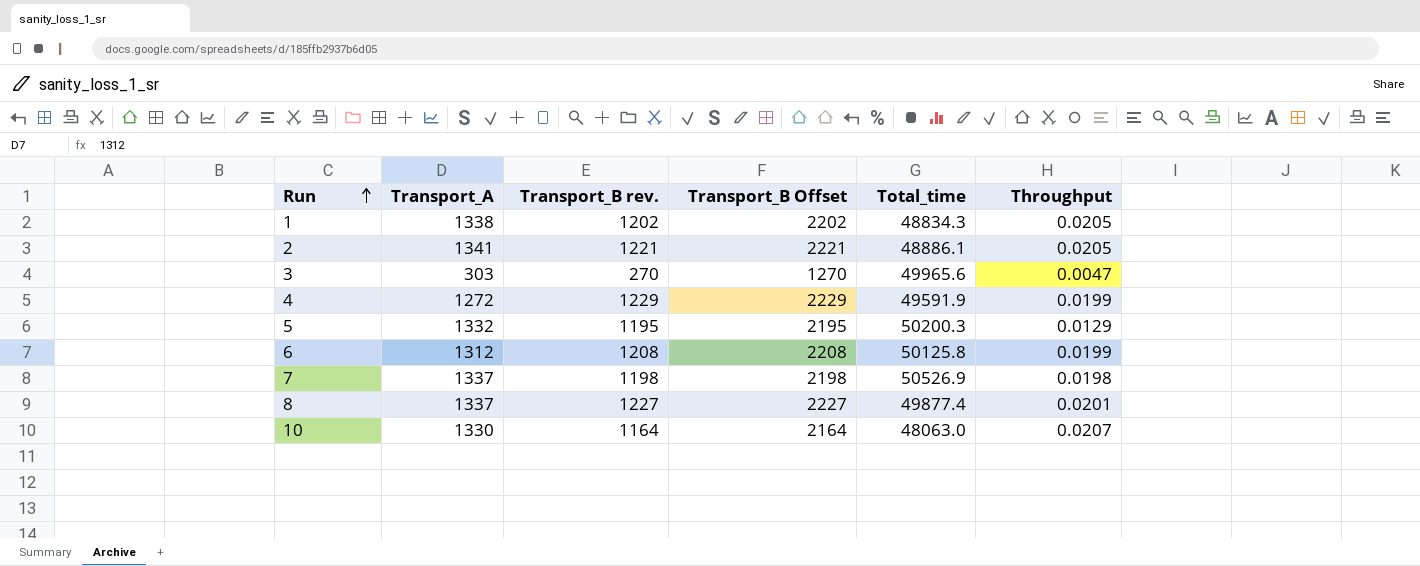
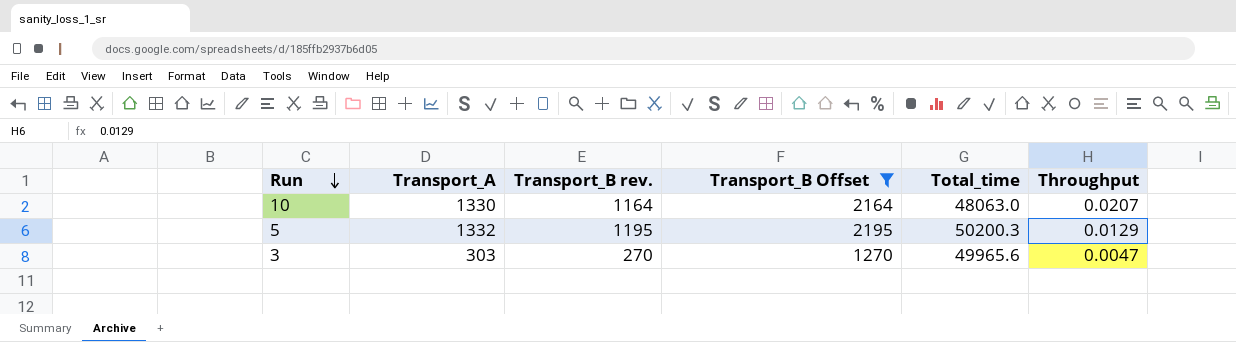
filter: none -> Transport_B Offset <= 2195
row order: Run ascending -> Run descending

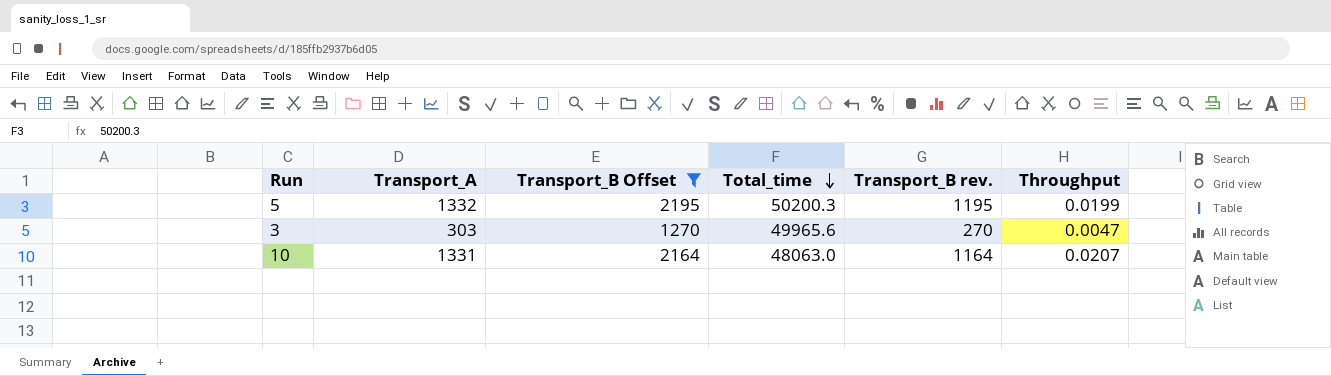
row order: Run descending -> Total_time descending
column Transport_B rev. | position: 3 -> 5
5 | Throughput: 0.0129 -> 0.0199
10 | Transport_A: 1330 -> 1331

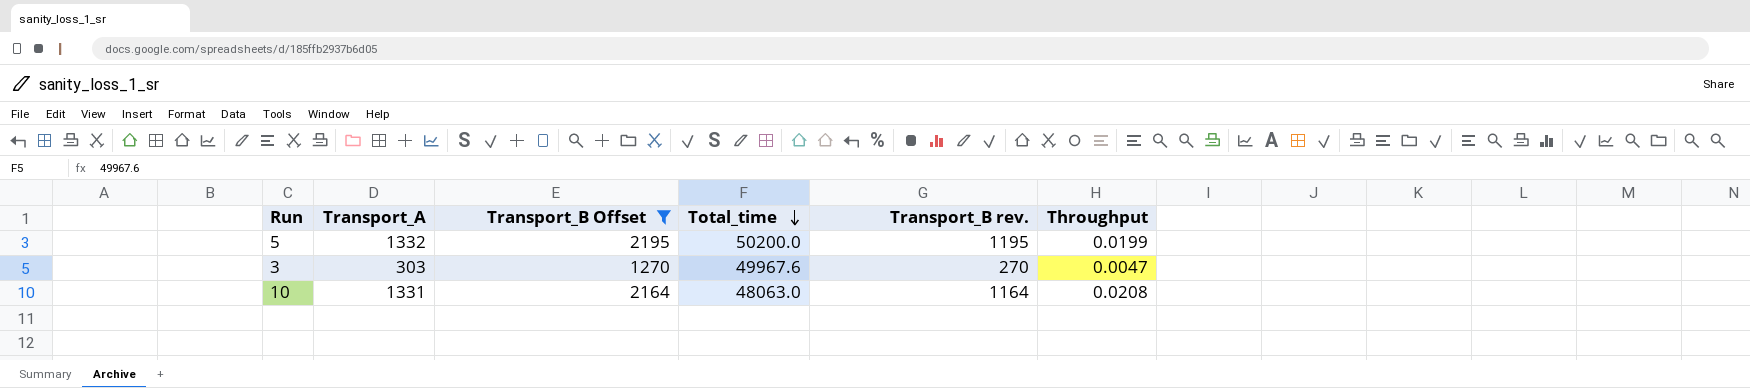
5 | Total_time: 50200.3 -> 50200.0
3 | Total_time: 49965.6 -> 49967.6
10 | Throughput: 0.0207 -> 0.0208

